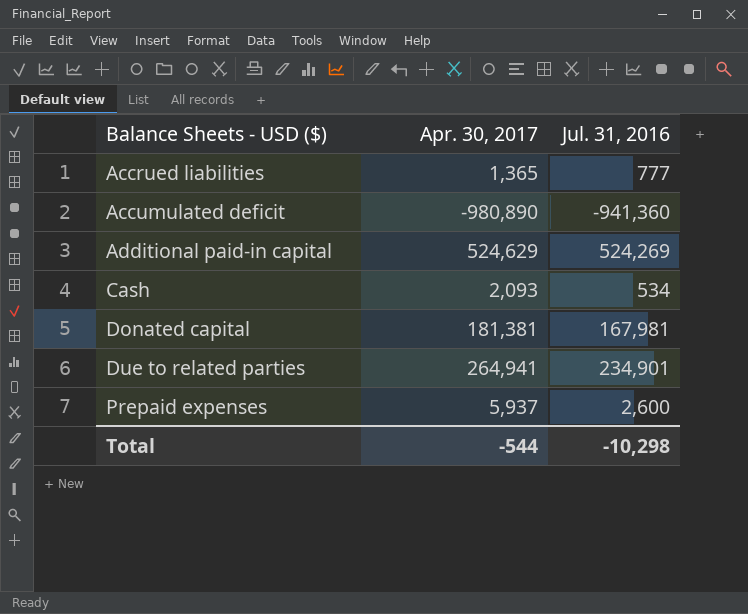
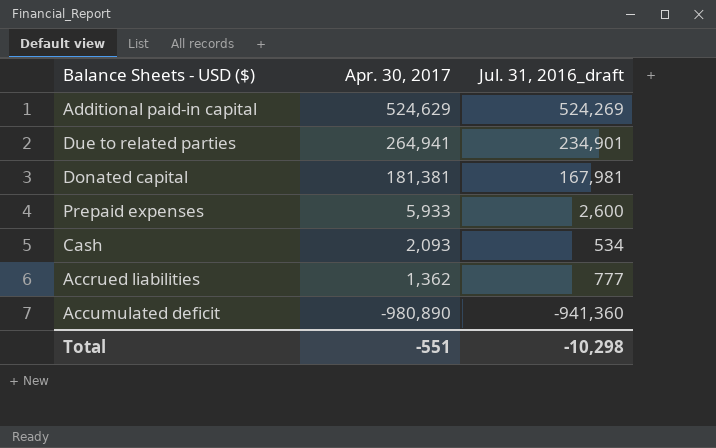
row order: Balance Sheets - USD ($) ascending -> Apr. 30, 2017 descending
column name: Jul. 31, 2016 -> Jul. 31, 2016_draft
Prepaid expenses | Apr. 30, 2017: 5,937 -> 5,933
Accrued liabilities | Apr. 30, 2017: 1,365 -> 1,362
Total | Apr. 30, 2017: -544 -> -551

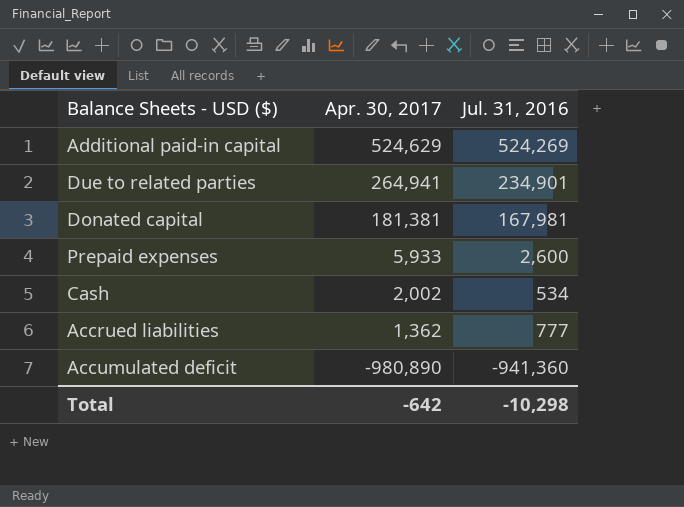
column name: Jul. 31, 2016_draft -> Jul. 31, 2016
Cash | Apr. 30, 2017: 2,093 -> 2,002
Total | Apr. 30, 2017: -551 -> -642

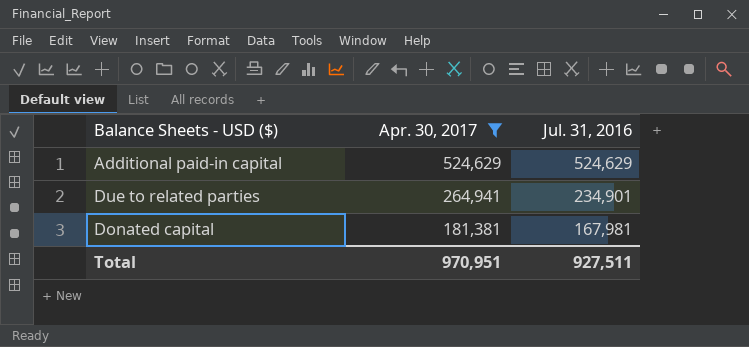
filter: none -> Apr. 30, 2017 >= 181,381
Additional paid-in capital | Jul. 31, 2016: 524,269 -> 524,629
Total | Apr. 30, 2017: -642 -> 970,951
Total | Jul. 31, 2016: -10,298 -> 927,511

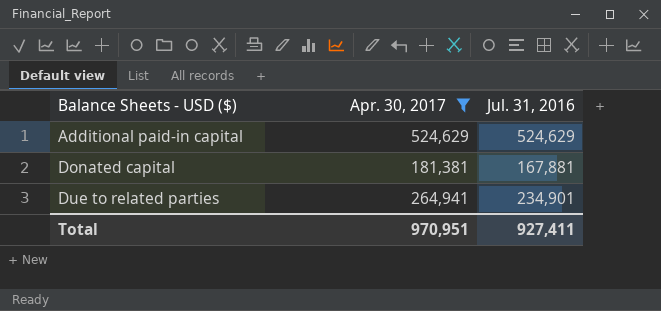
row order: Apr. 30, 2017 descending -> Balance Sheets - USD ($) ascending
Donated capital | Jul. 31, 2016: 167,981 -> 167,881
Total | Jul. 31, 2016: 927,511 -> 927,411

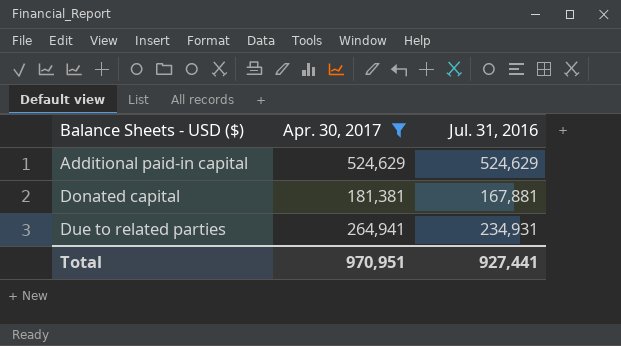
Due to related parties | Jul. 31, 2016: 234,901 -> 234,931
Total | Jul. 31, 2016: 927,411 -> 927,441

